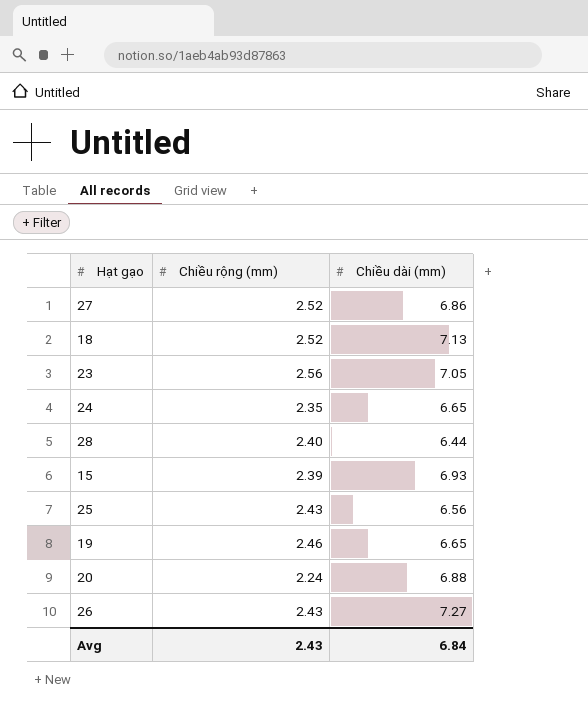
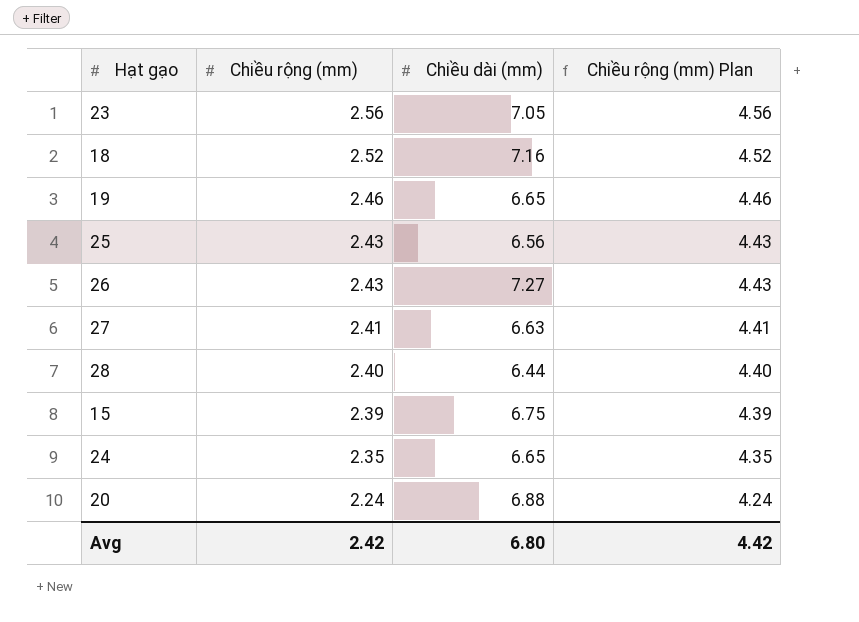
row order: none -> Chiều rộng (mm) descending
column Chiều rộng (mm) Plan | formula: none -> [Chiều rộng (mm)] + 2
18 | Chiều dài (mm): 7.13 -> 7.16
27 | Chiều rộng (mm): 2.52 -> 2.41
27 | Chiều dài (mm): 6.86 -> 6.63
15 | Chiều dài (mm): 6.93 -> 6.75
Avg | Chiều rộng (mm): 2.43 -> 2.42
Avg | Chiều dài (mm): 6.84 -> 6.80

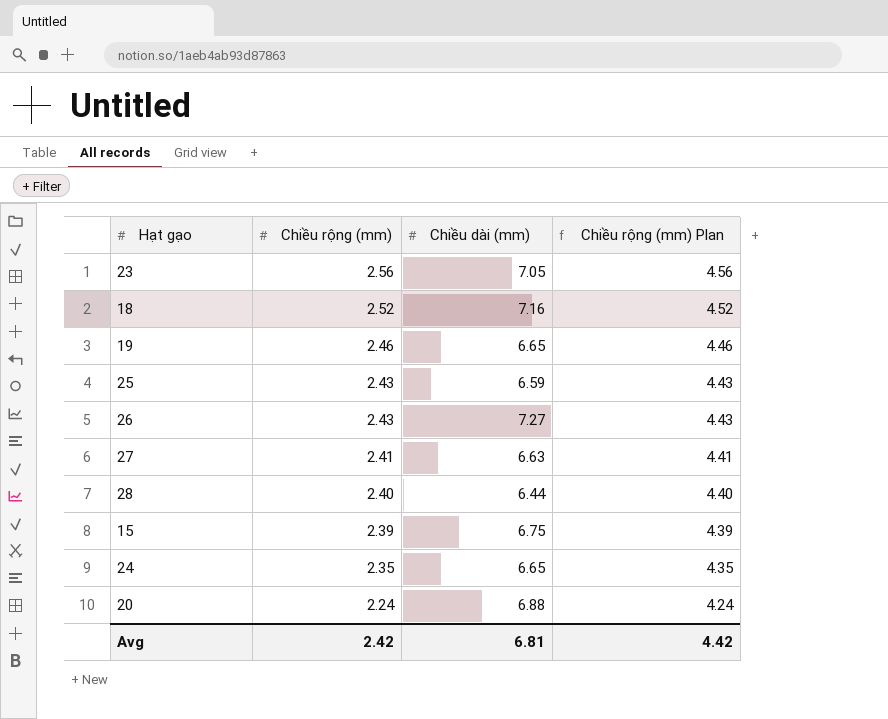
25 | Chiều dài (mm): 6.56 -> 6.59
Avg | Chiều dài (mm): 6.80 -> 6.81

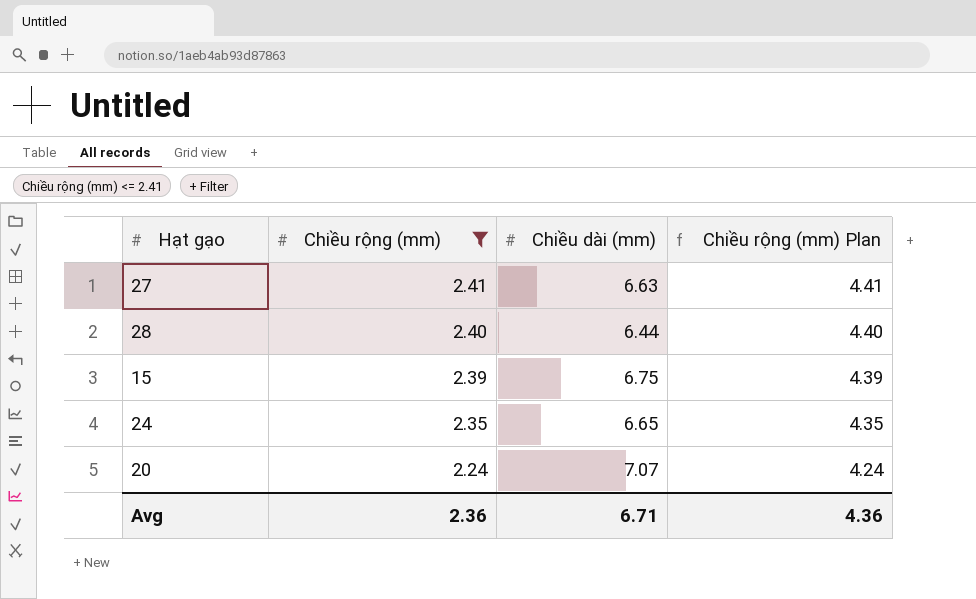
filter: none -> Chiều rộng (mm) <= 2.41
20 | Chiều dài (mm): 6.88 -> 7.07
Avg | Chiều rộng (mm): 2.42 -> 2.36
Avg | Chiều dài (mm): 6.81 -> 6.71
Avg | Chiều rộng (mm) Plan: 4.42 -> 4.36

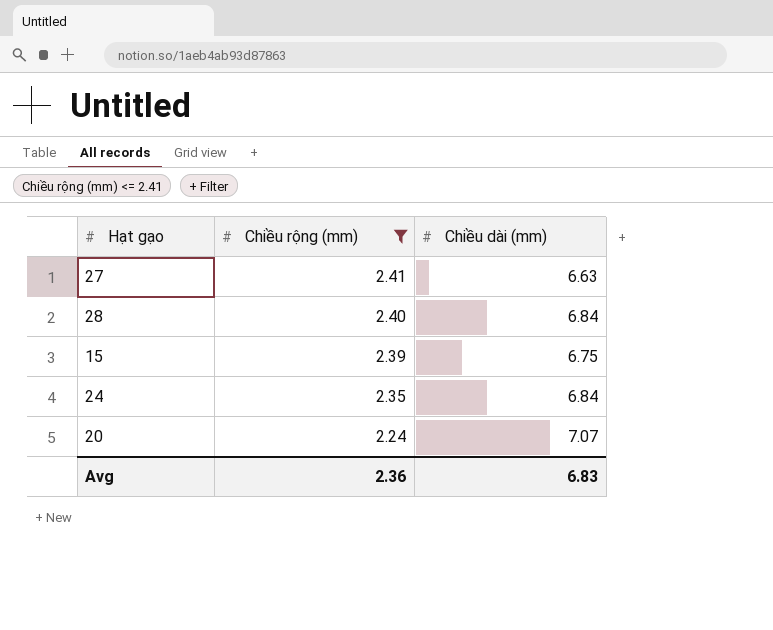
column Chiều rộng (mm) Plan | formula: [Chiều rộng (mm)] + 2 -> none
28 | Chiều dài (mm): 6.44 -> 6.84
24 | Chiều dài (mm): 6.65 -> 6.84
Avg | Chiều dài (mm): 6.71 -> 6.83

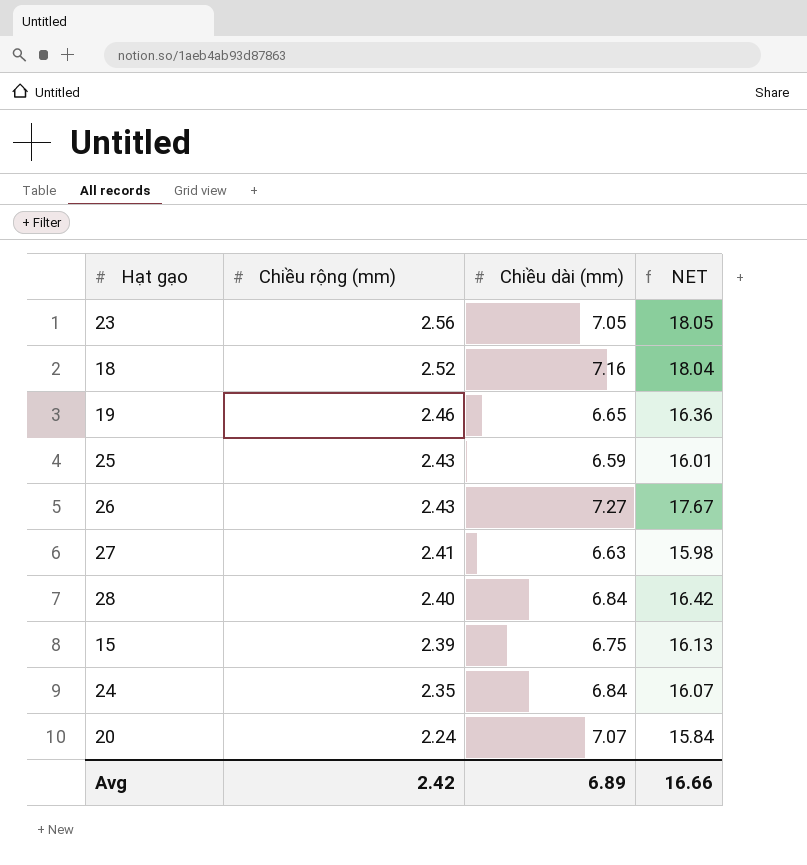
filter: Chiều rộng (mm) <= 2.41 -> none
column NET | formula: none -> [Chiều rộng (mm)] * [Chiều dài (mm)]
Avg | Chiều rộng (mm): 2.36 -> 2.42
Avg | Chiều dài (mm): 6.83 -> 6.89

